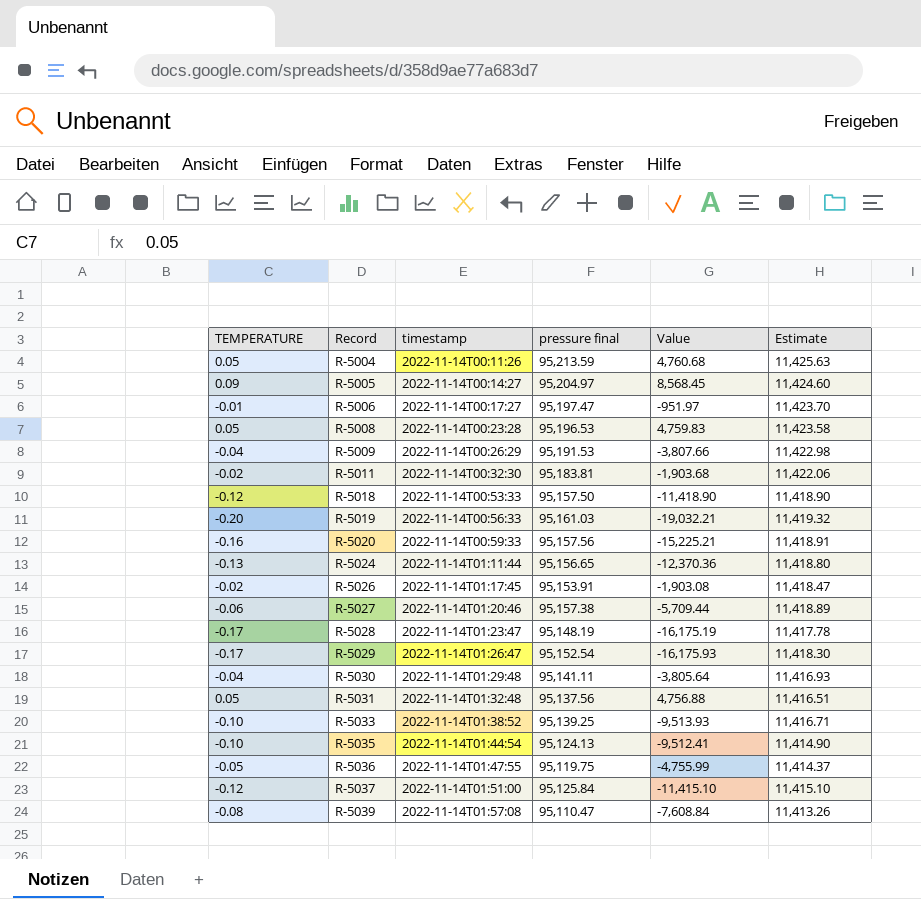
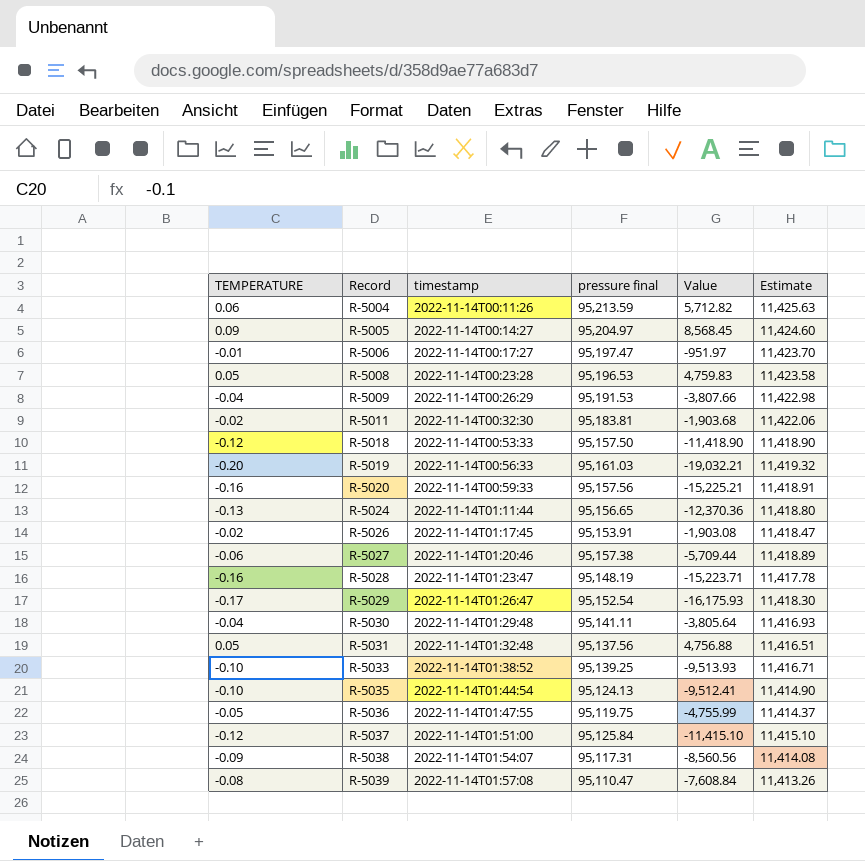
R-5004 | TEMPERATURE: 0.05 -> 0.06
R-5004 | Value: 4,760.68 -> 5,712.82
R-5028 | TEMPERATURE: -0.17 -> -0.16
R-5028 | Value: -16,175.19 -> -15,223.71
row R-5038: none -> -0.09 | 2022-11-14T01:54:07 | 95,117.31 | -8,560.56 | 11,414.08

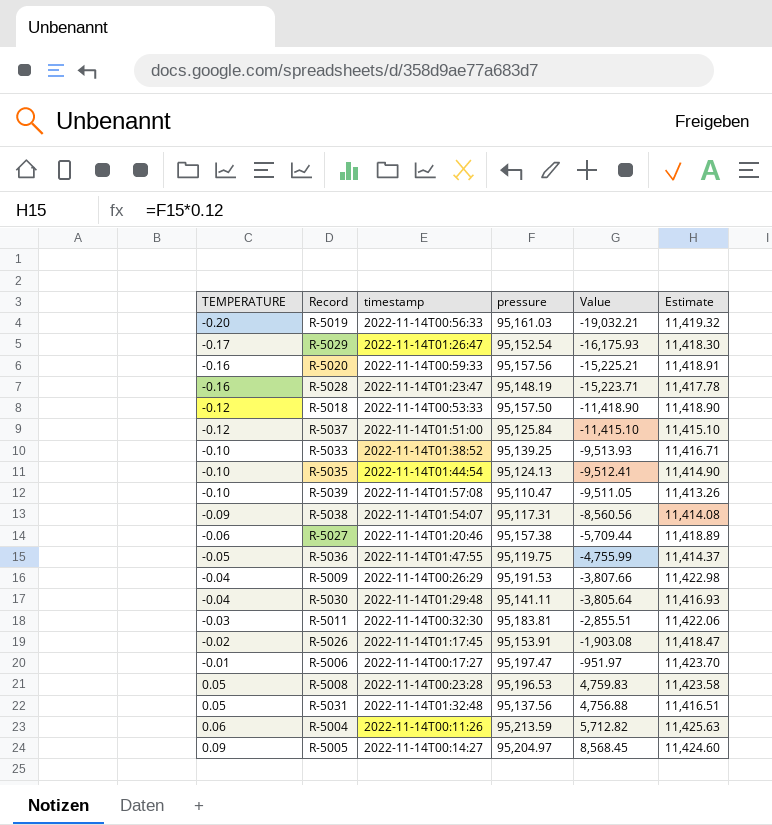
row order: Record ascending -> TEMPERATURE ascending
column name: pressure final -> pressure
row R-5024: -0.13 | 2022-11-14T01:11:44 | 95,156.65 | -12,370.36 | 11,418.80 -> none
R-5039 | TEMPERATURE: -0.08 -> -0.10
R-5039 | Value: -7,608.84 -> -9,511.05
R-5011 | TEMPERATURE: -0.02 -> -0.03
R-5011 | Value: -1,903.68 -> -2,855.51

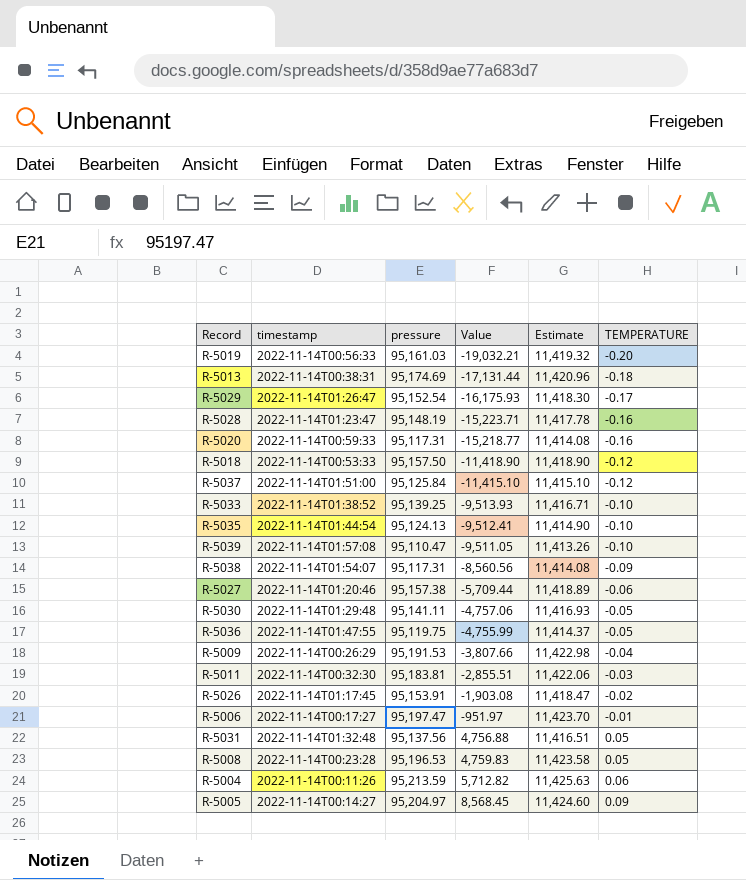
row order: TEMPERATURE ascending -> Value ascending
column TEMPERATURE | position: 1 -> 6
row R-5013: none -> 2022-11-14T00:38:31 | 95,174.69 | -17,131.44 | 11,420.96 | -0.18
R-5020 | pressure: 95,157.56 -> 95,117.31
R-5020 | Value: -15,225.21 -> -15,218.77
R-5020 | Estimate: 11,418.91 -> 11,414.08
R-5030 | Value: -3,805.64 -> -4,757.06
R-5030 | TEMPERATURE: -0.04 -> -0.05

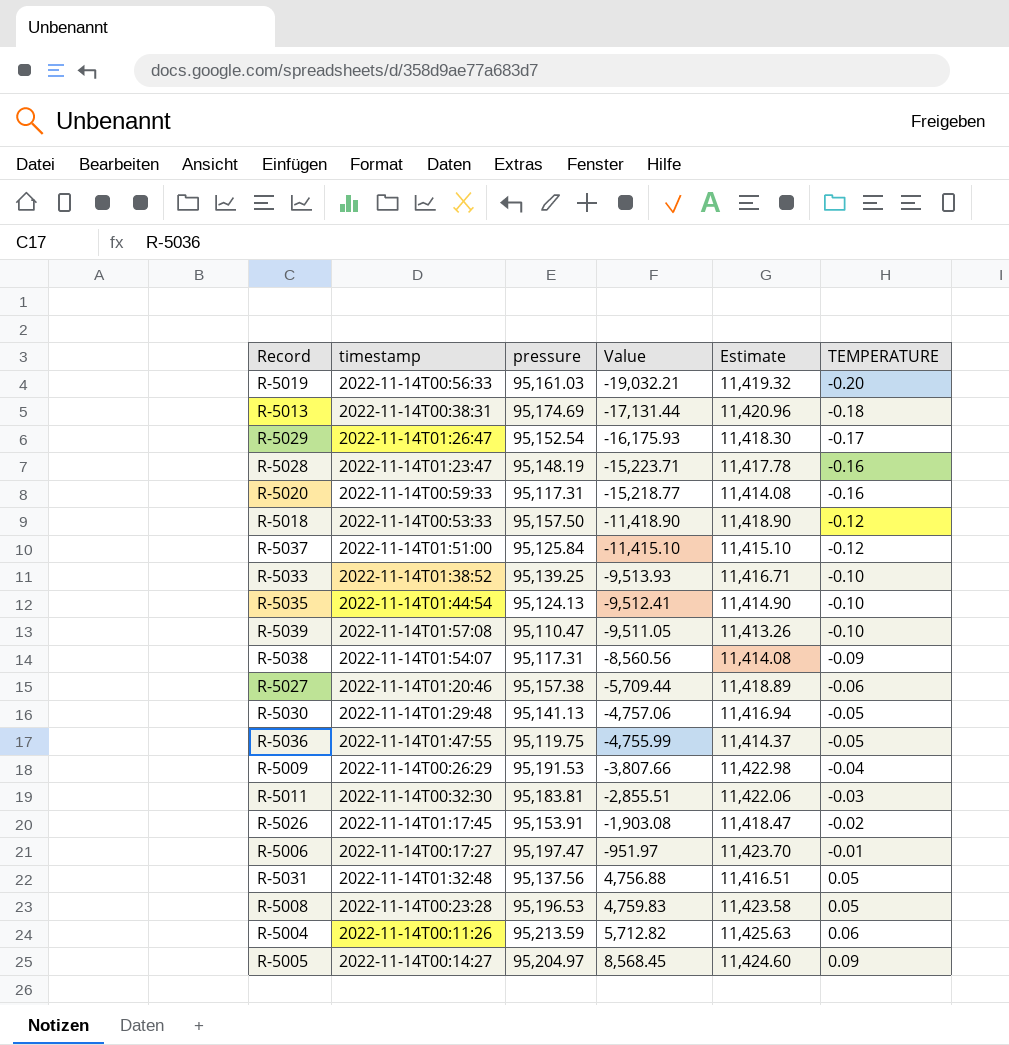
R-5030 | pressure: 95,141.11 -> 95,141.13
R-5030 | Estimate: 11,416.93 -> 11,416.94

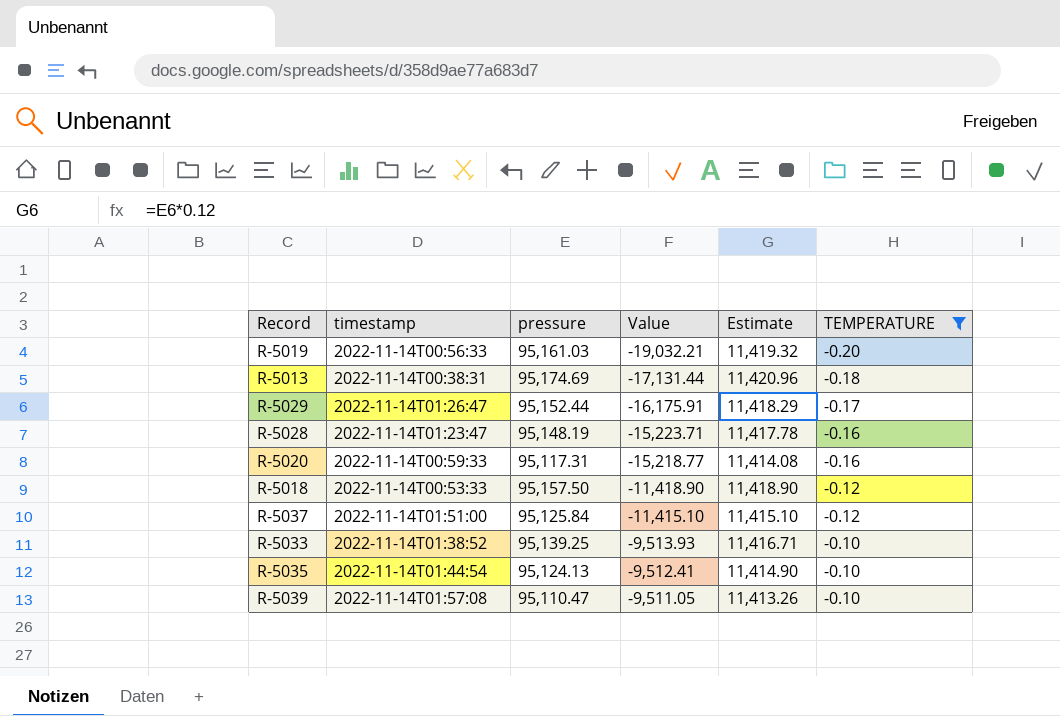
filter: none -> TEMPERATURE <= -0.10
R-5029 | pressure: 95,152.54 -> 95,152.44
R-5029 | Value: -16,175.93 -> -16,175.91
R-5029 | Estimate: 11,418.30 -> 11,418.29

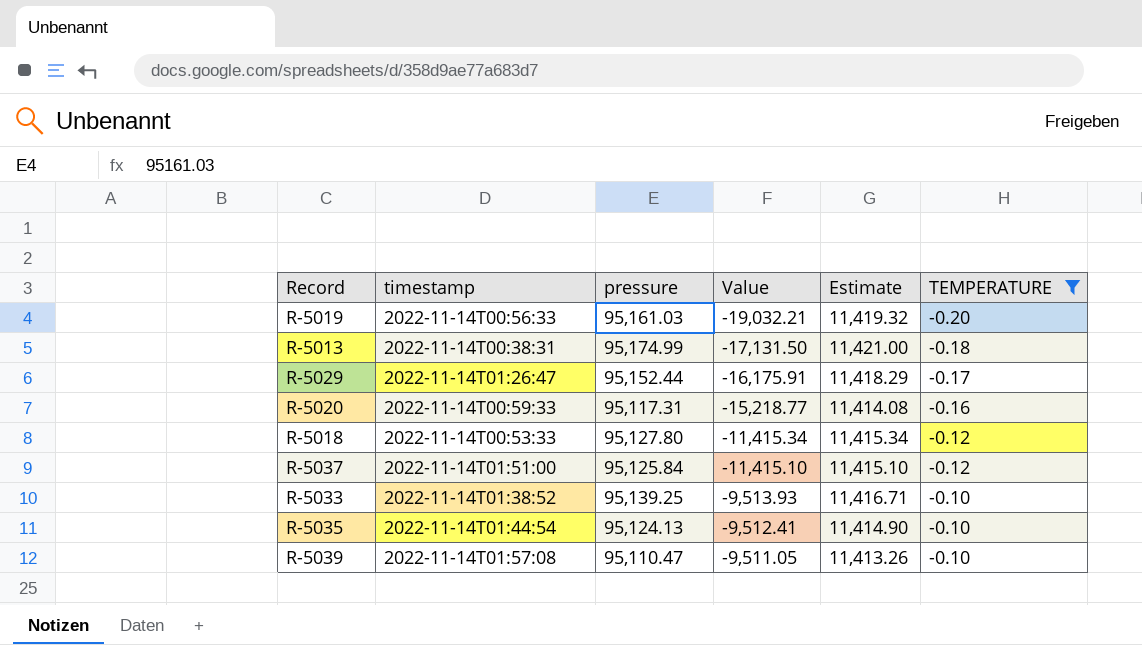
row R-5028: 2022-11-14T01:23:47 | 95,148.19 | -15,223.71 | 11,417.78 | -0.16 -> none
R-5013 | pressure: 95,174.69 -> 95,174.99
R-5013 | Value: -17,131.44 -> -17,131.50
R-5013 | Estimate: 11,420.96 -> 11,421.00
R-5018 | pressure: 95,157.50 -> 95,127.80
R-5018 | Value: -11,418.90 -> -11,415.34
R-5018 | Estimate: 11,418.90 -> 11,415.34

